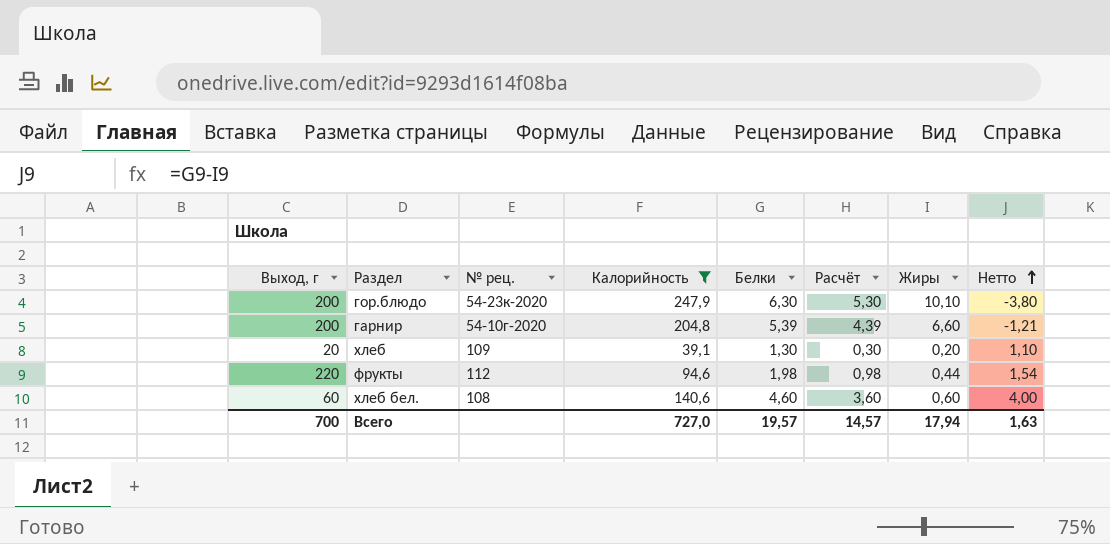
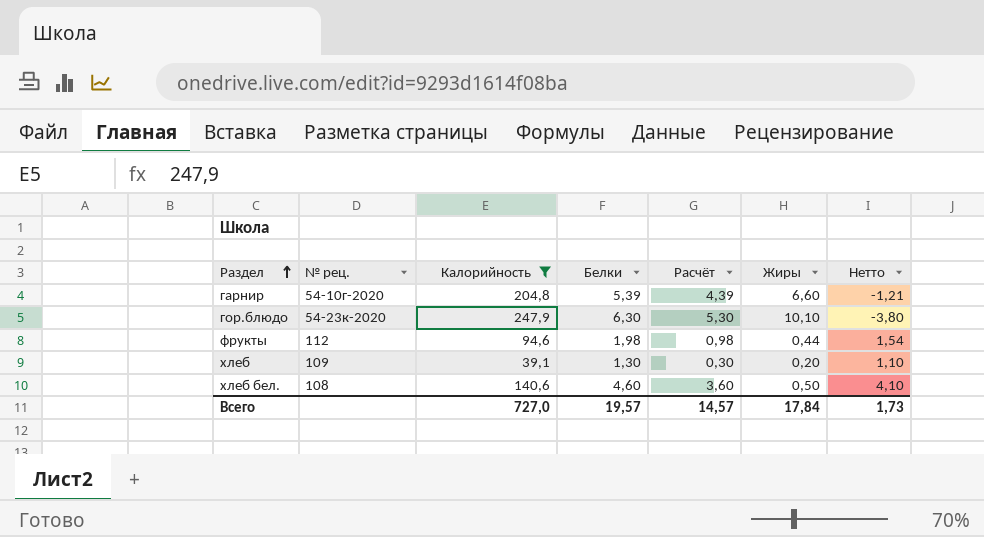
row order: Нетто ascending -> Раздел ascending
column Выход, г | position: 1 -> none
хлеб бел. | Жиры: 0,60 -> 0,50
хлеб бел. | Нетто: 4,00 -> 4,10
Всего | Жиры: 17,94 -> 17,84
Всего | Нетто: 1,63 -> 1,73

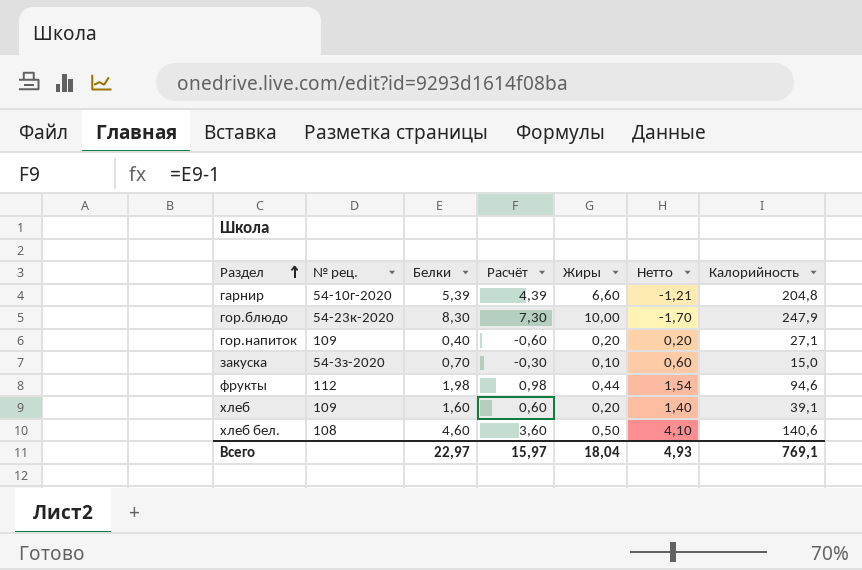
filter: Калорийность >= 39,1 -> none
column Калорийность | position: 3 -> 7
гор.блюдо | Белки: 6,30 -> 8,30
гор.блюдо | Расчёт: 5,30 -> 7,30
гор.блюдо | Жиры: 10,10 -> 10,00
гор.блюдо | Нетто: -3,80 -> -1,70
хлеб | Белки: 1,30 -> 1,60
хлеб | Расчёт: 0,30 -> 0,60
хлеб | Нетто: 1,10 -> 1,40
Всего | Белки: 19,57 -> 22,97
Всего | Расчёт: 14,57 -> 15,97
Всего | Жиры: 17,84 -> 18,04
Всего | Нетто: 1,73 -> 4,93
Всего | Калорийность: 727,0 -> 769,1

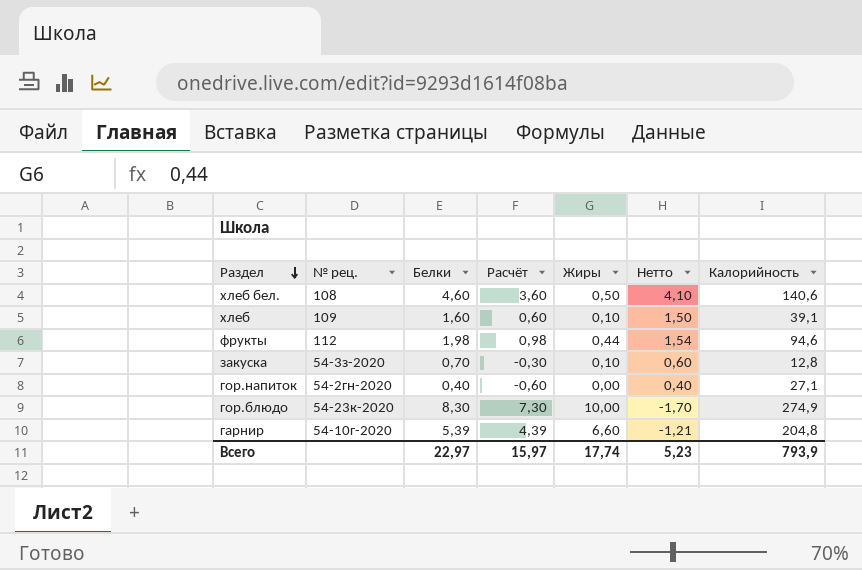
row order: Раздел ascending -> Раздел descending
хлеб | Жиры: 0,20 -> 0,10
хлеб | Нетто: 1,40 -> 1,50
закуска | Калорийность: 15,0 -> 12,8
гор.напиток | № рец.: 109 -> 54-2гн-2020
гор.напиток | Жиры: 0,20 -> 0,00
гор.напиток | Нетто: 0,20 -> 0,40
гор.блюдо | Калорийность: 247,9 -> 274,9
Всего | Жиры: 18,04 -> 17,74
Всего | Нетто: 4,93 -> 5,23
Всего | Калорийность: 769,1 -> 793,9

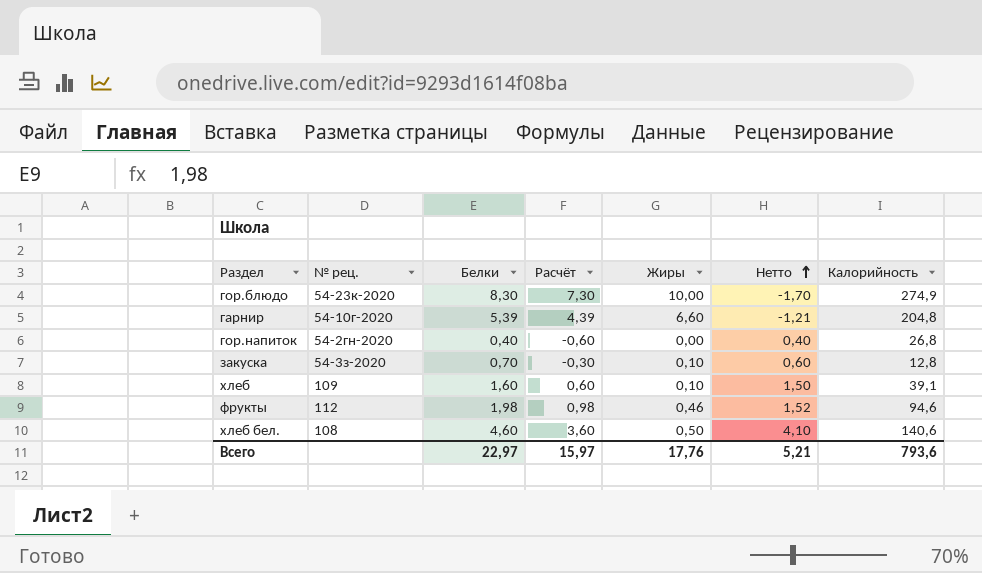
row order: Раздел descending -> Нетто ascending
гор.напиток | Калорийность: 27,1 -> 26,8
фрукты | Жиры: 0,44 -> 0,46
фрукты | Нетто: 1,54 -> 1,52
Всего | Жиры: 17,74 -> 17,76
Всего | Нетто: 5,23 -> 5,21
Всего | Калорийность: 793,9 -> 793,6

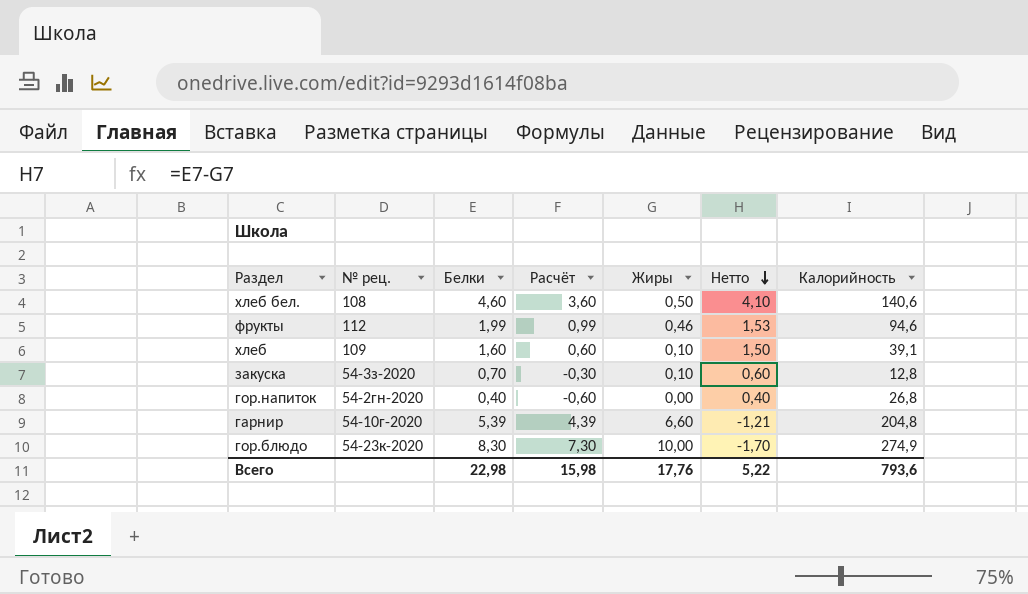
row order: Нетто ascending -> Нетто descending
фрукты | Белки: 1,98 -> 1,99
фрукты | Расчёт: 0,98 -> 0,99
фрукты | Нетто: 1,52 -> 1,53
Всего | Белки: 22,97 -> 22,98
Всего | Расчёт: 15,97 -> 15,98
Всего | Нетто: 5,21 -> 5,22

